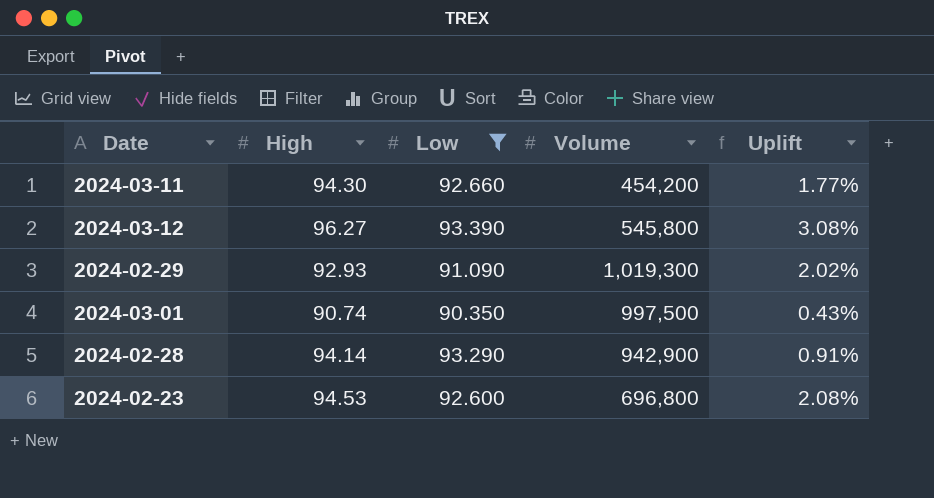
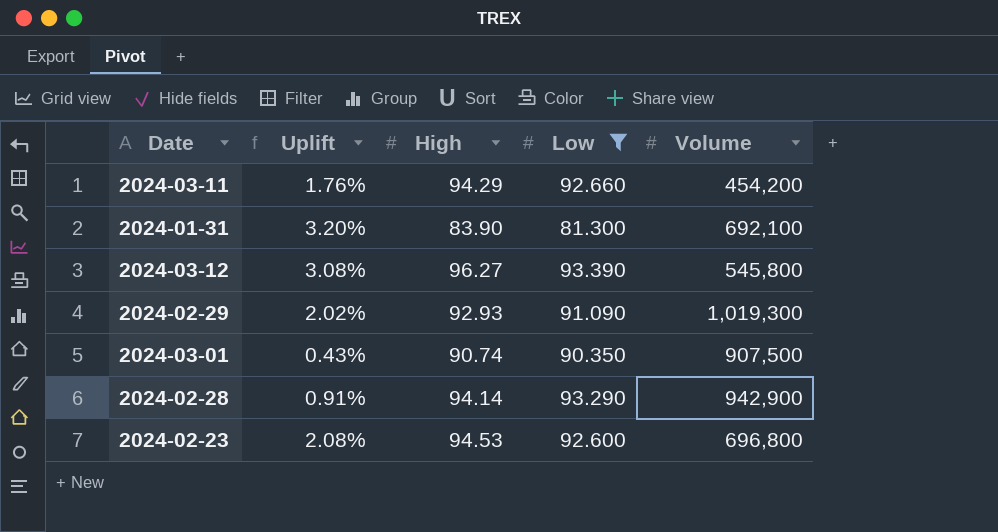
column Uplift | position: 5 -> 2
2024-03-11 | Uplift: 1.77% -> 1.76%
2024-03-11 | High: 94.30 -> 94.29
row 2024-01-31: none -> 3.20% | 83.90 | 81.300 | 692,100
2024-03-01 | Volume: 997,500 -> 907,500

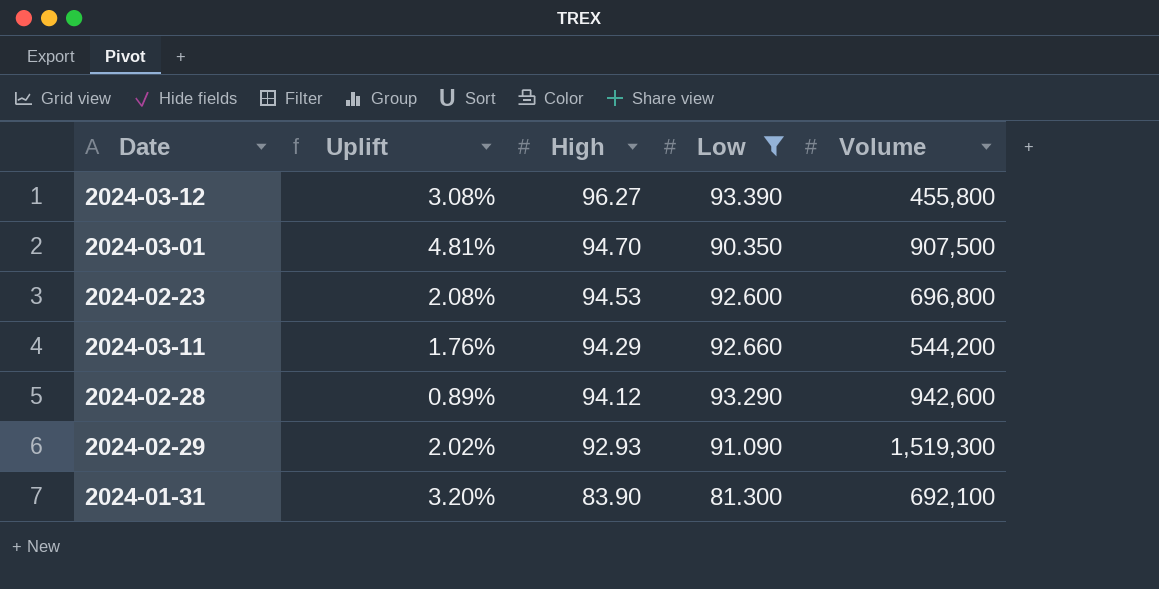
row order: none -> High descending
2024-03-12 | Volume: 545,800 -> 455,800
2024-03-01 | Uplift: 0.43% -> 4.81%
2024-03-01 | High: 90.74 -> 94.70
2024-03-11 | Volume: 454,200 -> 544,200
2024-02-28 | Uplift: 0.91% -> 0.89%
2024-02-28 | High: 94.14 -> 94.12
2024-02-28 | Volume: 942,900 -> 942,600
2024-02-29 | Volume: 1,019,300 -> 1,519,300

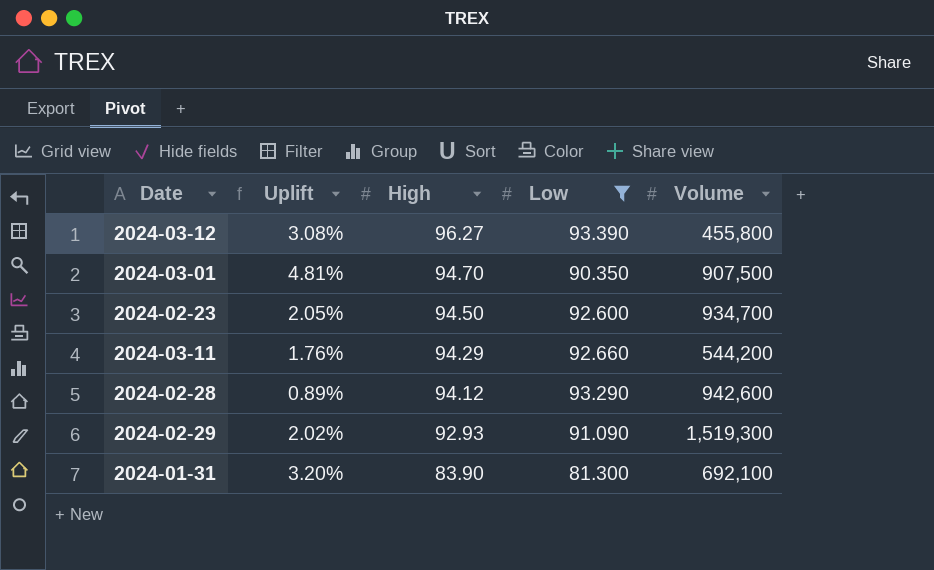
2024-02-23 | Uplift: 2.08% -> 2.05%
2024-02-23 | High: 94.53 -> 94.50
2024-02-23 | Volume: 696,800 -> 934,700

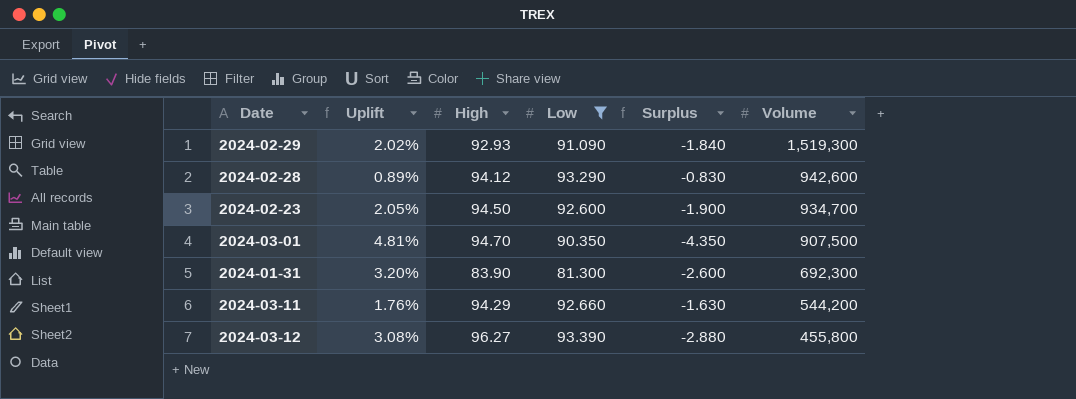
row order: High descending -> Volume descending
column Surplus | formula: none -> [Low] - [High]
2024-01-31 | Volume: 692,100 -> 692,300

